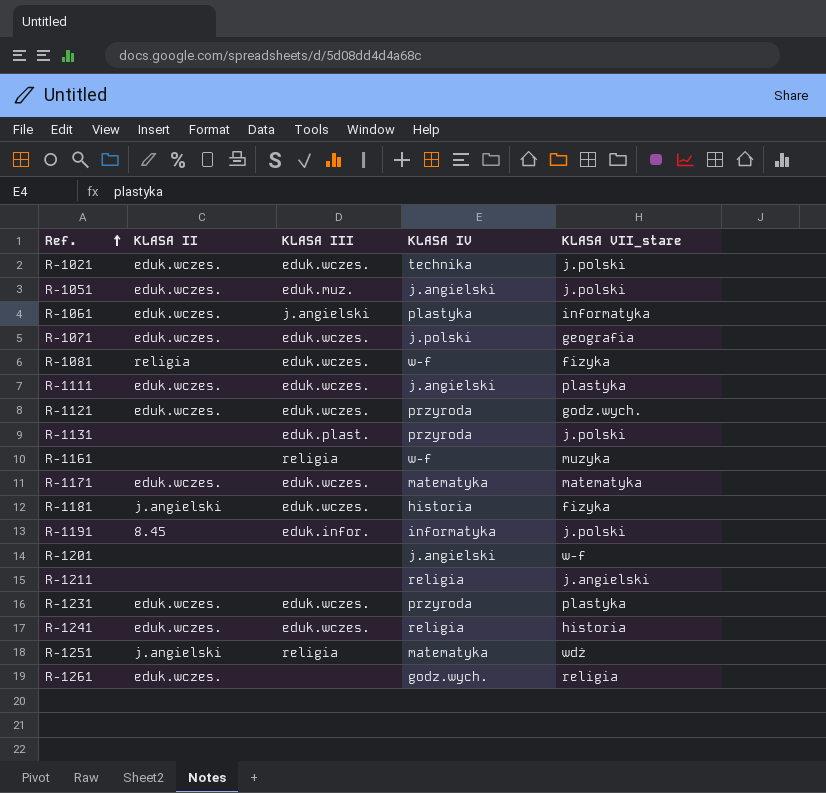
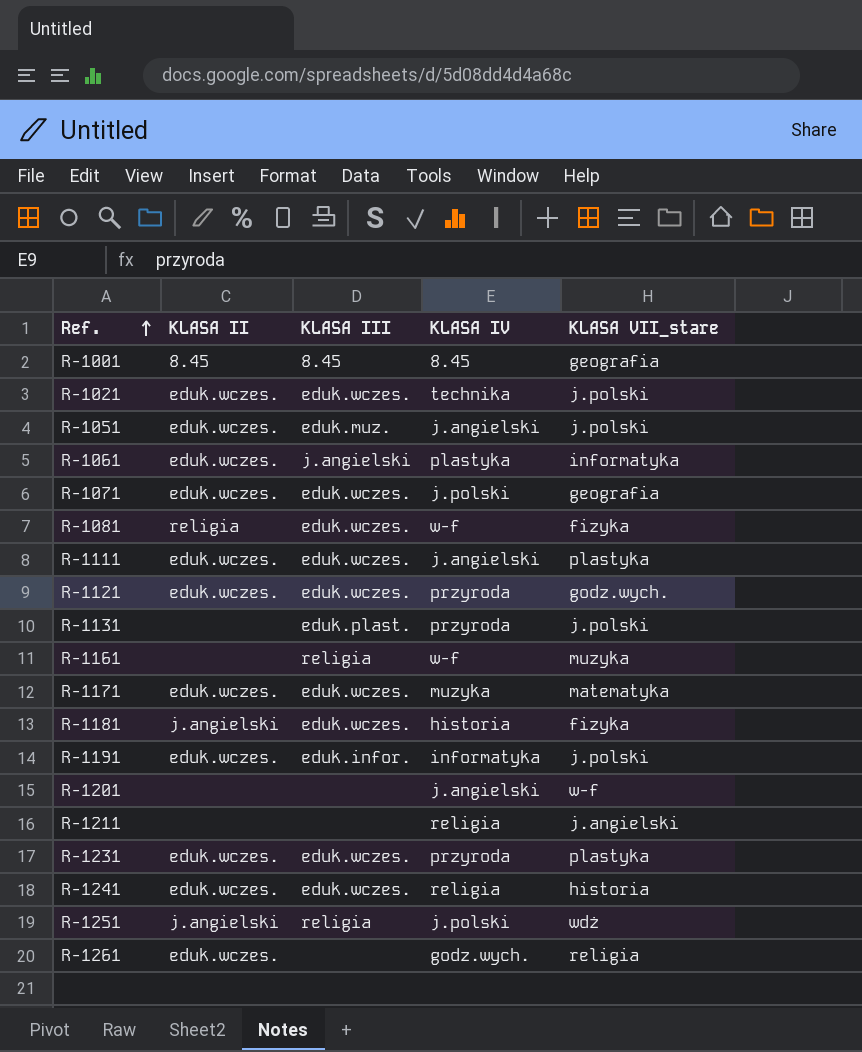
row R-1001: none -> 8.45 | 8.45 | 8.45 | geografia
R-1171 | KLASA IV: matematyka -> muzyka
R-1191 | KLASA II: 8.45 -> eduk.wczes.
R-1251 | KLASA IV: matematyka -> j.polski

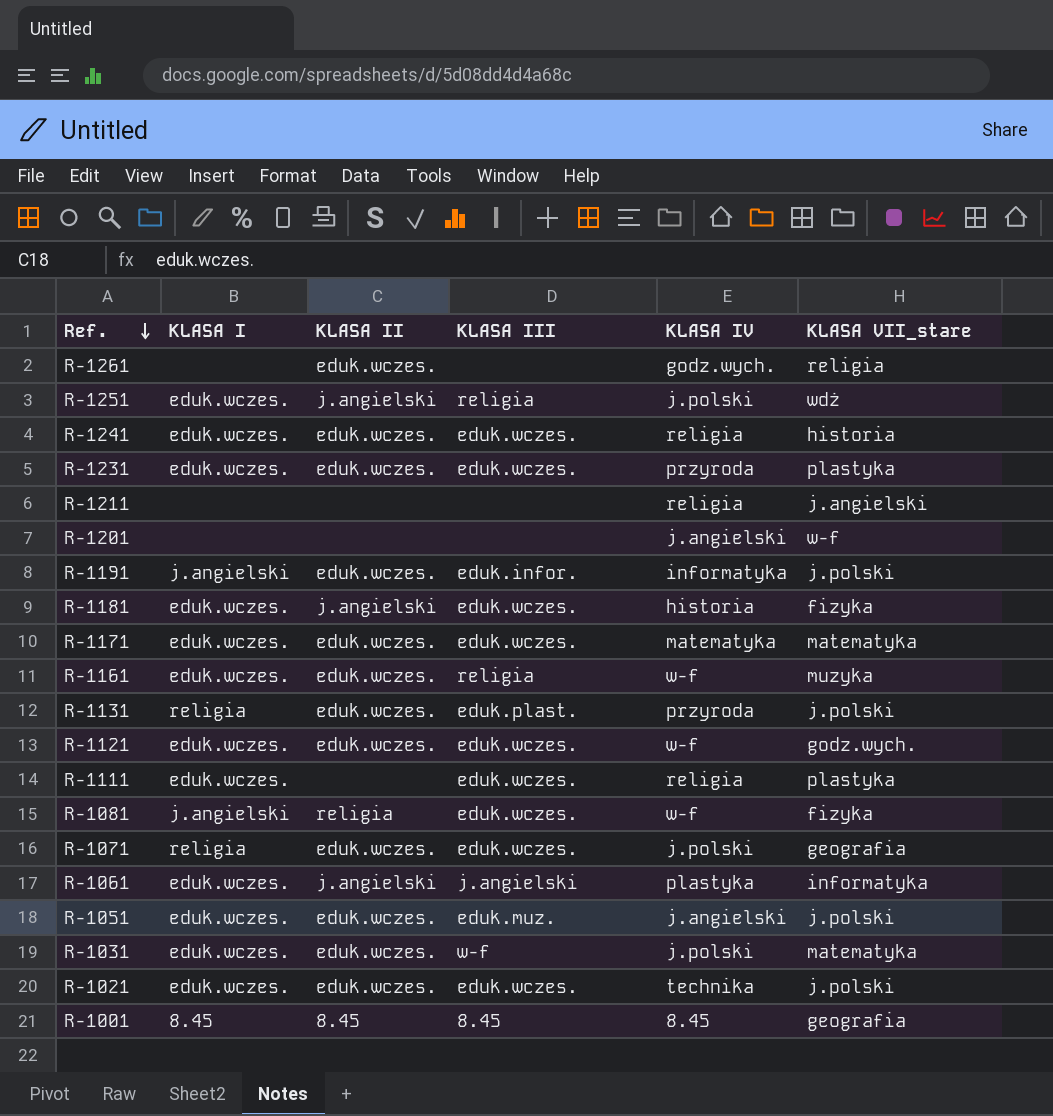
row order: Ref. ascending -> Ref. descending
column KLASA I | position: none -> 2
R-1171 | KLASA IV: muzyka -> matematyka
R-1161 | KLASA II: none -> eduk.wczes.
R-1131 | KLASA II: none -> eduk.wczes.
R-1121 | KLASA IV: przyroda -> w-f
R-1111 | KLASA II: eduk.wczes. -> none
R-1111 | KLASA IV: j.angielski -> religia
R-1061 | KLASA II: eduk.wczes. -> j.angielski
row R-1031: none -> eduk.wczes. | eduk.wczes. | w-f | j.polski | matematyka

